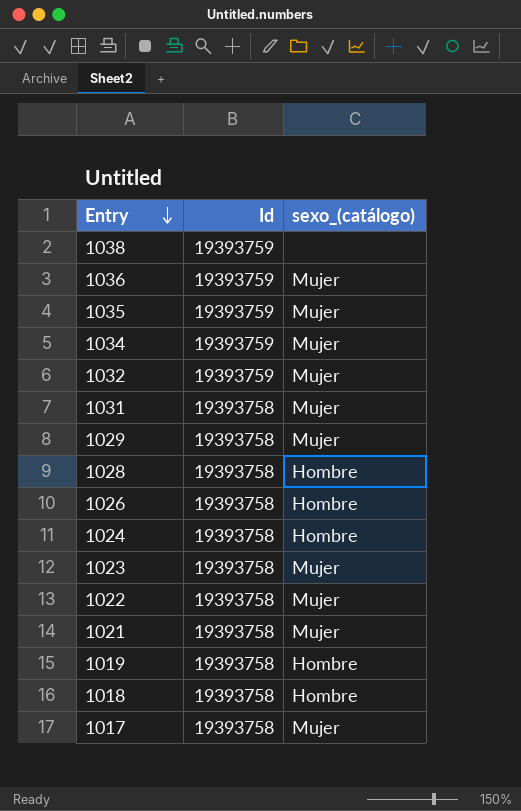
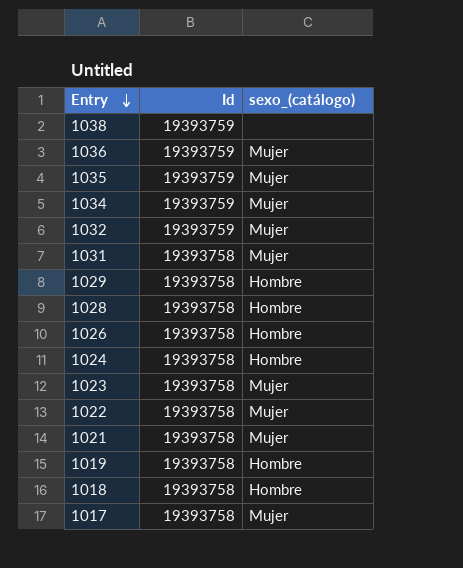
1029 | sexo_(catálogo): Mujer -> Hombre

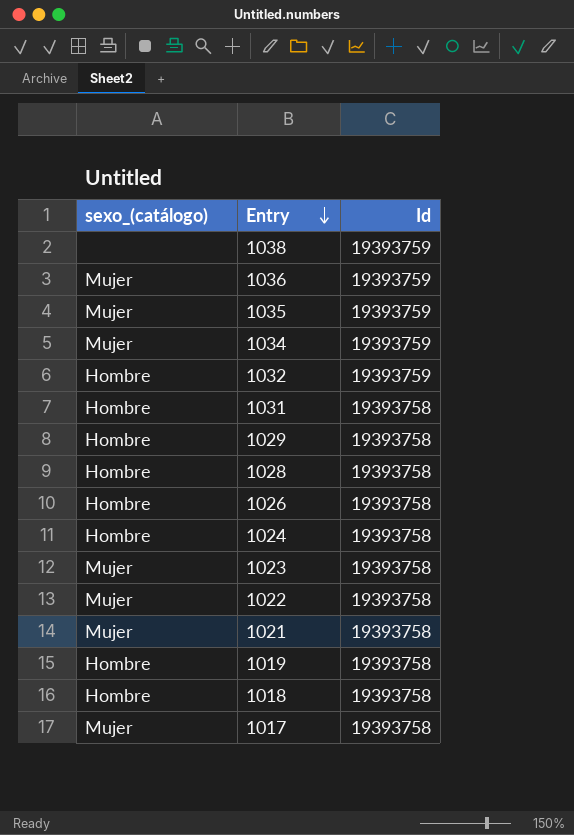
column sexo_(catálogo) | position: 3 -> 1
1032 | sexo_(catálogo): Mujer -> Hombre
1031 | sexo_(catálogo): Mujer -> Hombre

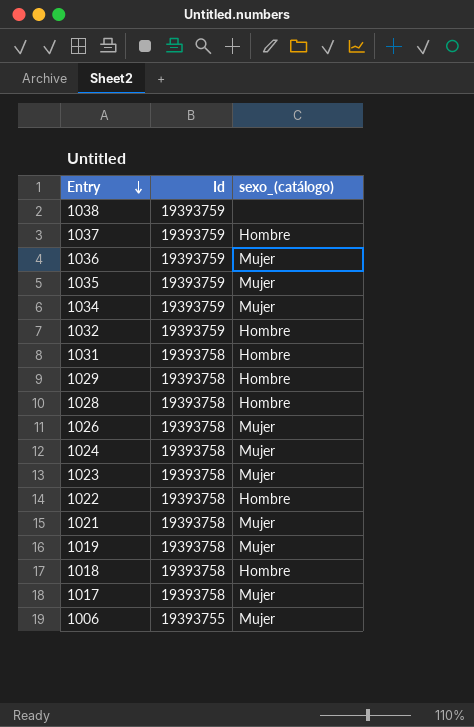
column sexo_(catálogo) | position: 1 -> 3
row 1037: none -> 19393759 | Hombre
1026 | sexo_(catálogo): Hombre -> Mujer
1024 | sexo_(catálogo): Hombre -> Mujer
1022 | sexo_(catálogo): Mujer -> Hombre
1019 | sexo_(catálogo): Hombre -> Mujer
row 1006: none -> 19393755 | Mujer

